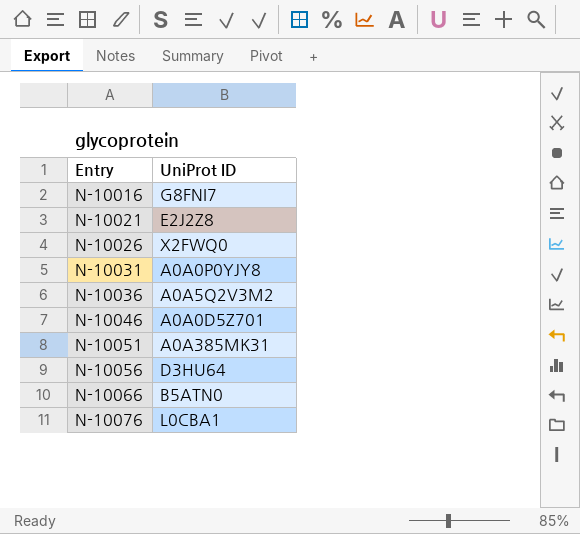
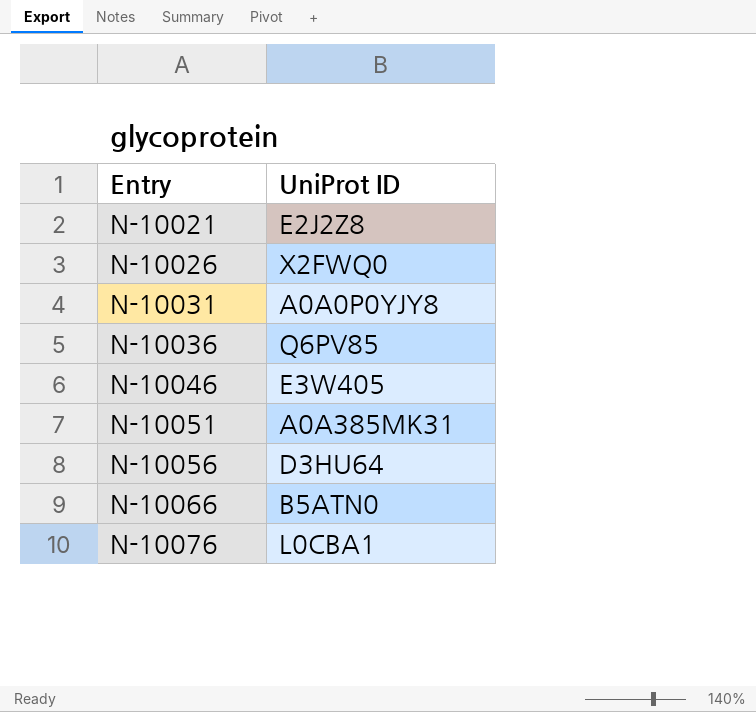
row N-10016: G8FNI7 -> none
N-10036 | UniProt ID: A0A5Q2V3M2 -> Q6PV85
N-10046 | UniProt ID: A0A0D5Z701 -> E3W405

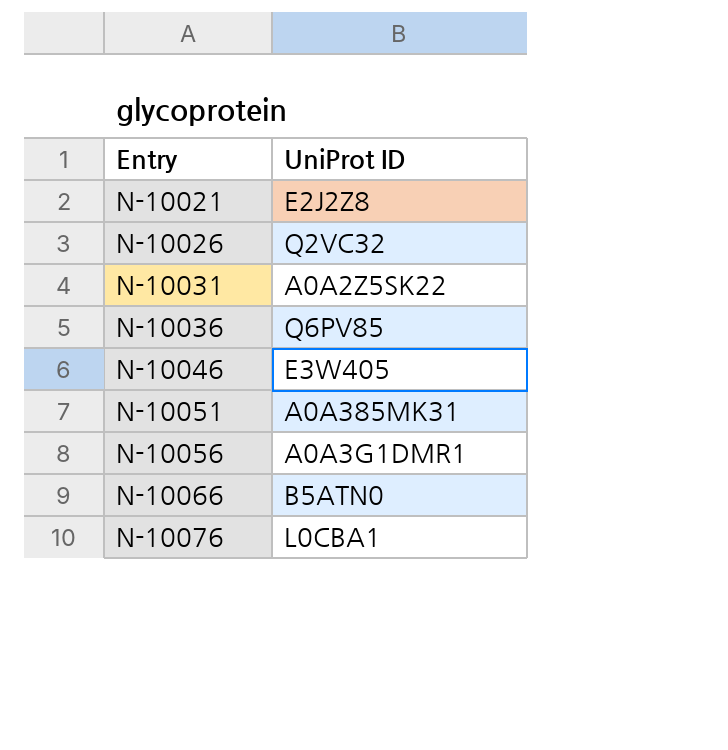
N-10026 | UniProt ID: X2FWQ0 -> Q2VC32
N-10031 | UniProt ID: A0A0P0YJY8 -> A0A2Z5SK22
N-10056 | UniProt ID: D3HU64 -> A0A3G1DMR1

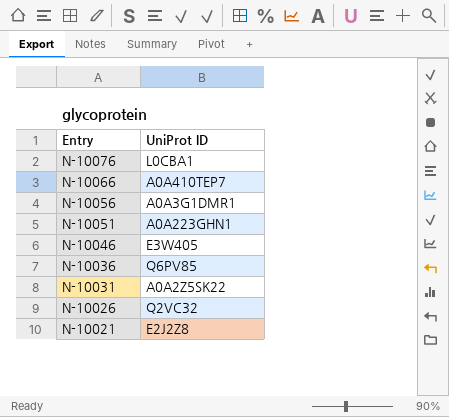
row order: Entry ascending -> Entry descending
N-10066 | UniProt ID: B5ATN0 -> A0A410TEP7
N-10051 | UniProt ID: A0A385MK31 -> A0A223GHN1

